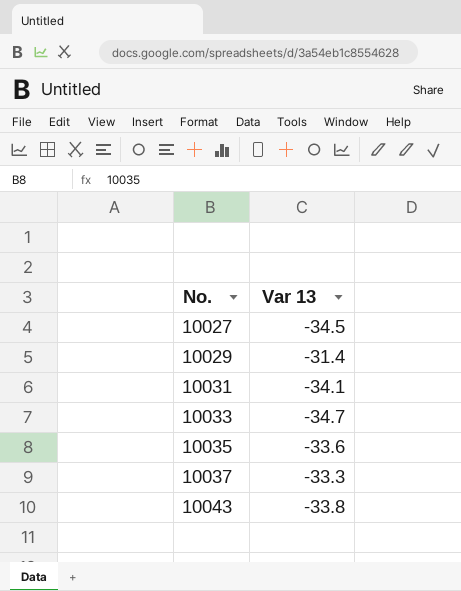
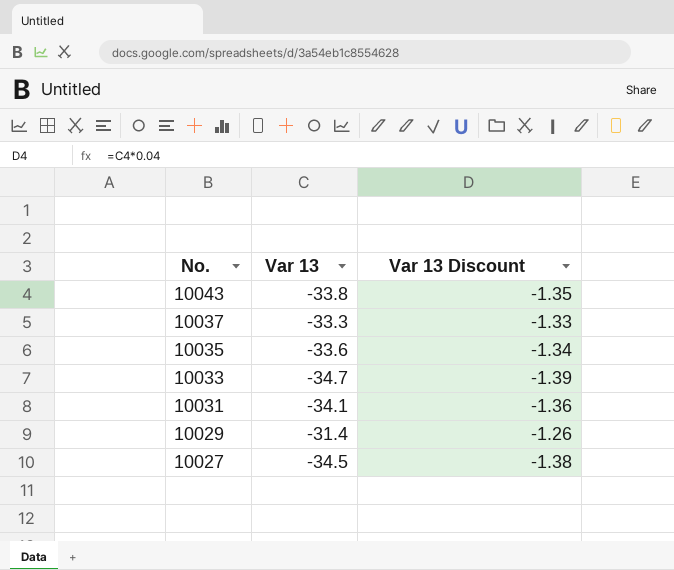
row order: No. ascending -> No. descending
column Var 13 Discount | formula: none -> [Var 13] * 0.04

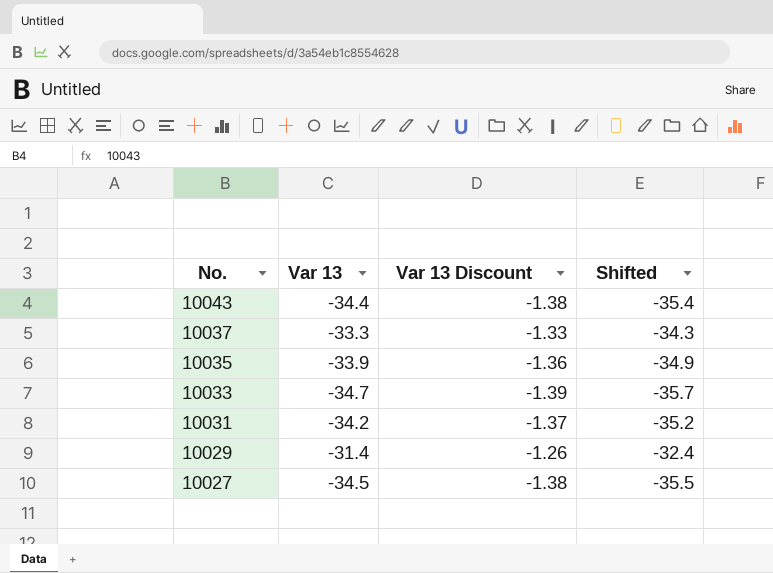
column Shifted | formula: none -> [Var 13] - 1
10043 | Var 13: -33.8 -> -34.4
10043 | Var 13 Discount: -1.35 -> -1.38
10035 | Var 13: -33.6 -> -33.9
10035 | Var 13 Discount: -1.34 -> -1.36
10031 | Var 13: -34.1 -> -34.2
10031 | Var 13 Discount: -1.36 -> -1.37

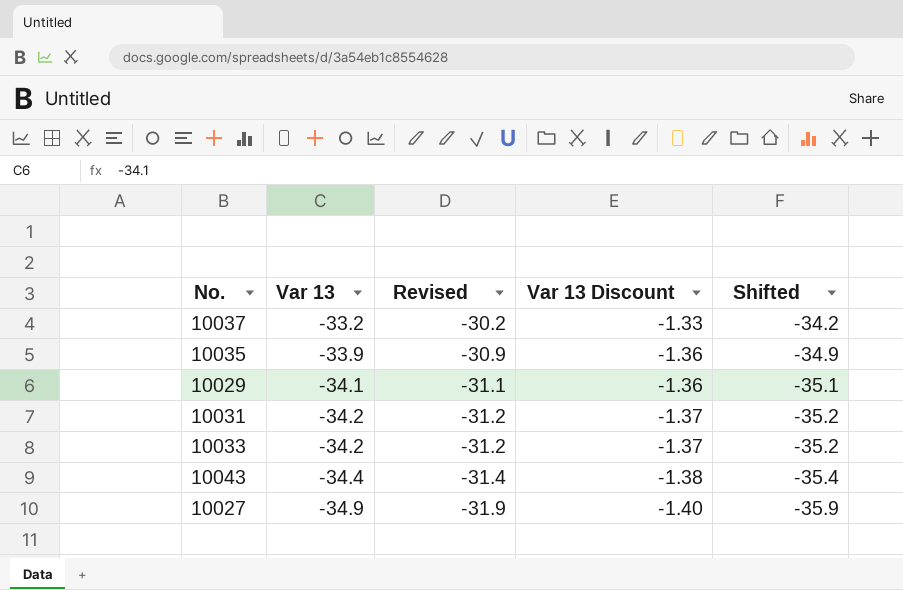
row order: No. descending -> Var 13 descending
column Revised | formula: none -> [Var 13] + 3
10037 | Var 13: -33.3 -> -33.2
10037 | Shifted: -34.3 -> -34.2
10029 | Var 13: -31.4 -> -34.1
10029 | Var 13 Discount: -1.26 -> -1.36
10029 | Shifted: -32.4 -> -35.1
10033 | Var 13: -34.7 -> -34.2
10033 | Var 13 Discount: -1.39 -> -1.37
10033 | Shifted: -35.7 -> -35.2
10027 | Var 13: -34.5 -> -34.9
10027 | Var 13 Discount: -1.38 -> -1.40
10027 | Shifted: -35.5 -> -35.9

